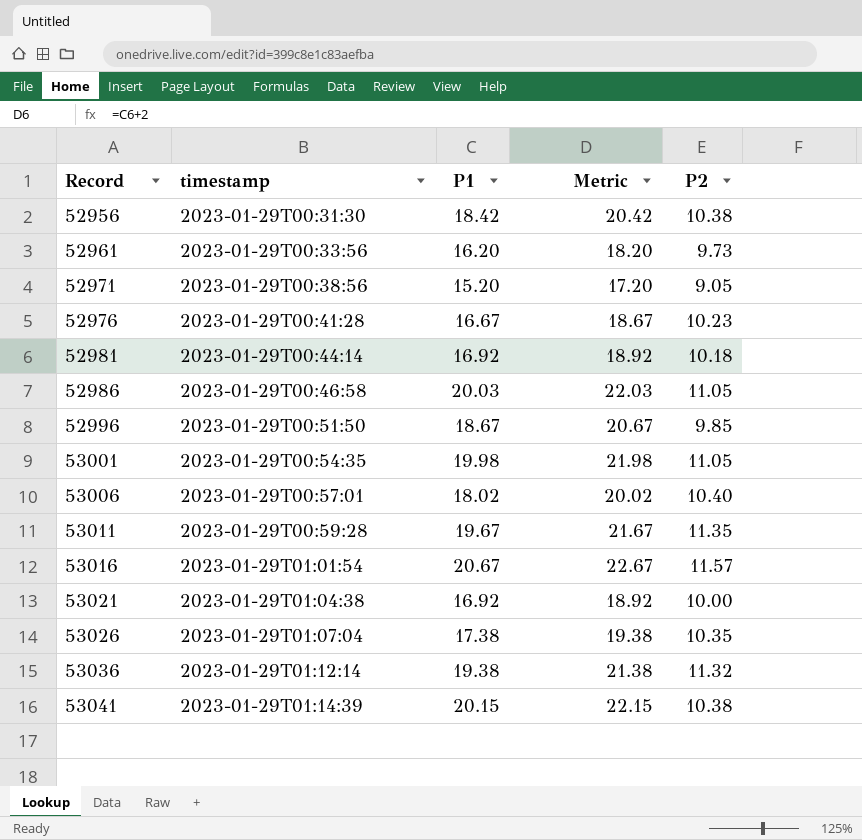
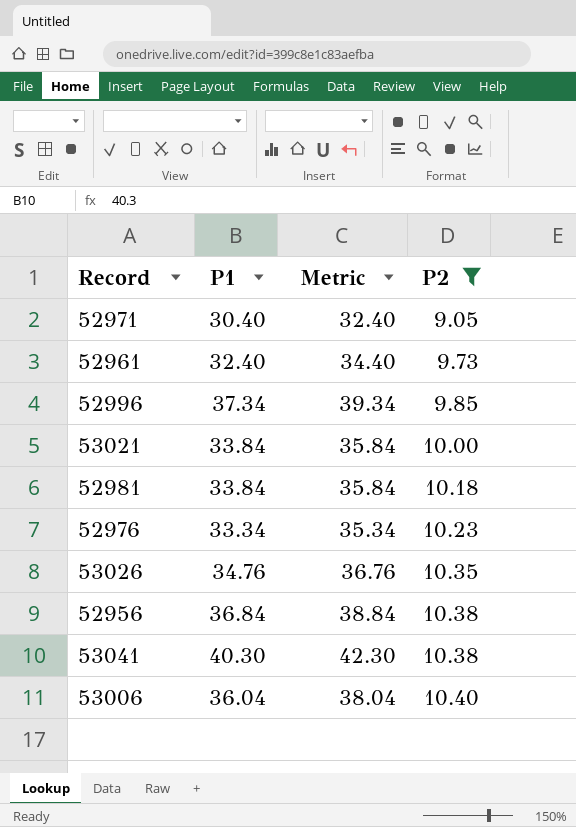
filter: none -> P2 <= 10.40
row order: Record ascending -> P2 ascending
column timestamp | position: 2 -> none
52971 | P1: 15.20 -> 30.40
52971 | Metric: 17.20 -> 32.40
52961 | P1: 16.20 -> 32.40
52961 | Metric: 18.20 -> 34.40
52996 | P1: 18.67 -> 37.34
52996 | Metric: 20.67 -> 39.34
53021 | P1: 16.92 -> 33.84
53021 | Metric: 18.92 -> 35.84
52981 | P1: 16.92 -> 33.84
52981 | Metric: 18.92 -> 35.84
52976 | P1: 16.67 -> 33.34
52976 | Metric: 18.67 -> 35.34
53026 | P1: 17.38 -> 34.76
53026 | Metric: 19.38 -> 36.76
52956 | P1: 18.42 -> 36.84
52956 | Metric: 20.42 -> 38.84
53041 | P1: 20.15 -> 40.30
53041 | Metric: 22.15 -> 42.30
53006 | P1: 18.02 -> 36.04
53006 | Metric: 20.02 -> 38.04

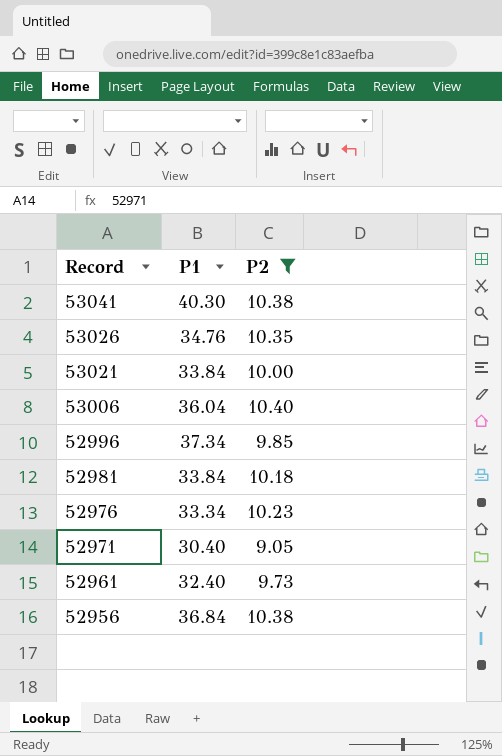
row order: P2 ascending -> Record descending
column Metric | formula: [P1] + 2 -> none

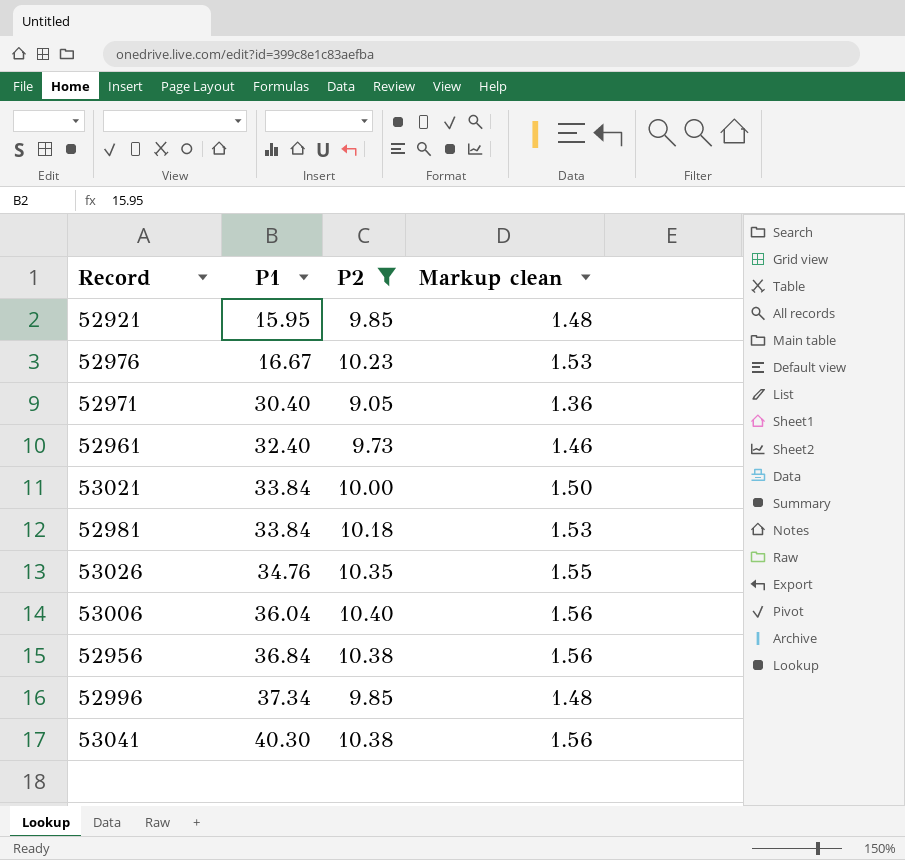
row order: Record descending -> P1 ascending
column Markup clean | formula: none -> [P2] * 0.15
row 52921: none -> 15.95 | 9.85 | 1.48
52976 | P1: 33.34 -> 16.67

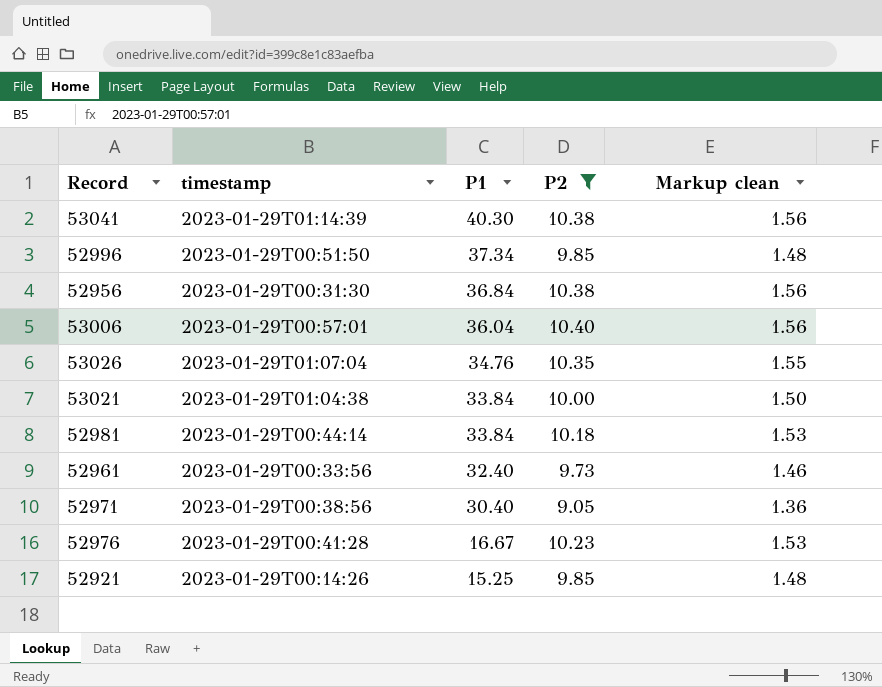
row order: P1 ascending -> P1 descending
column timestamp | position: none -> 2
52921 | P1: 15.95 -> 15.25

